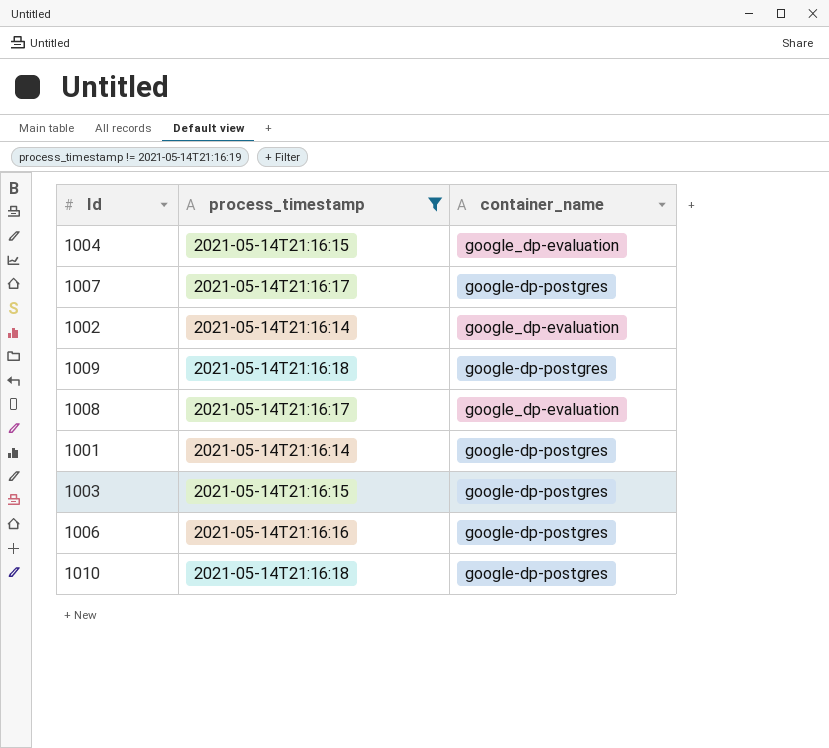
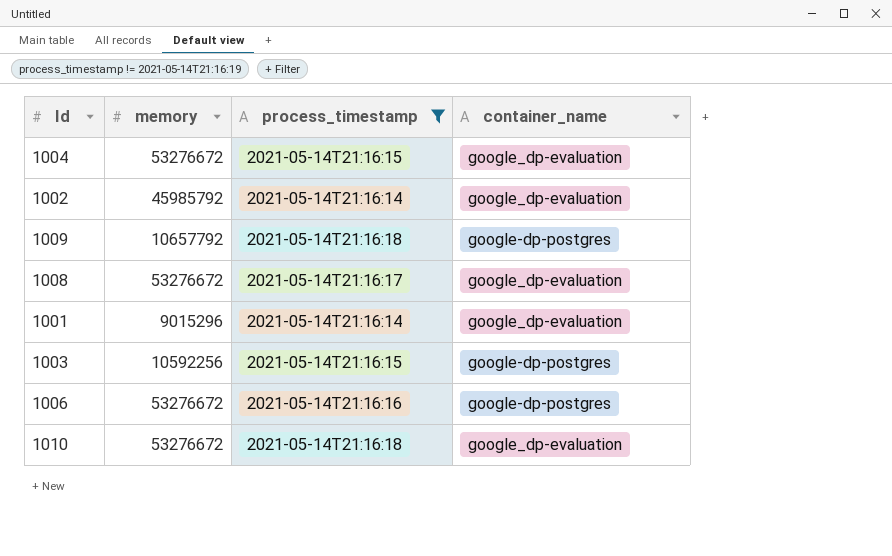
column memory | position: none -> 2
row 1007: 2021-05-14T21:16:17 | google-dp-postgres -> none
1001 | container_name: google-dp-postgres -> google_dp-evaluation
1010 | container_name: google-dp-postgres -> google_dp-evaluation

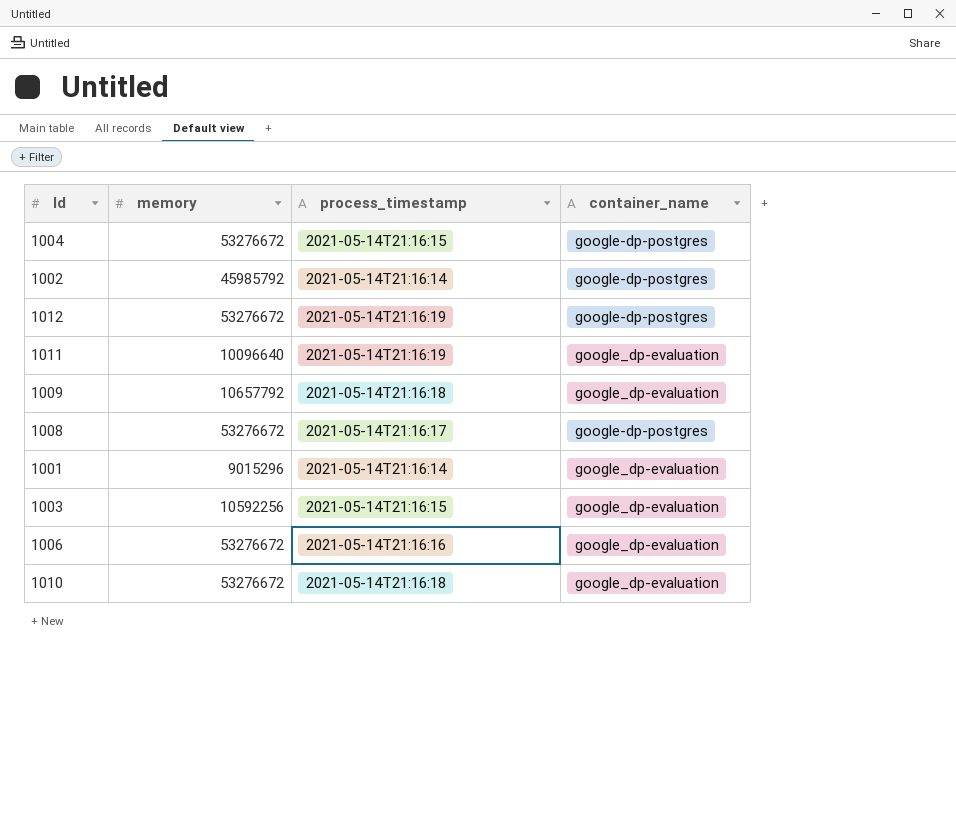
filter: process_timestamp != 2021-05-14T21:16:19 -> none
1004 | container_name: google_dp-evaluation -> google-dp-postgres
1002 | container_name: google_dp-evaluation -> google-dp-postgres
1009 | container_name: google-dp-postgres -> google_dp-evaluation
1008 | container_name: google_dp-evaluation -> google-dp-postgres
1003 | container_name: google-dp-postgres -> google_dp-evaluation
1006 | container_name: google-dp-postgres -> google_dp-evaluation

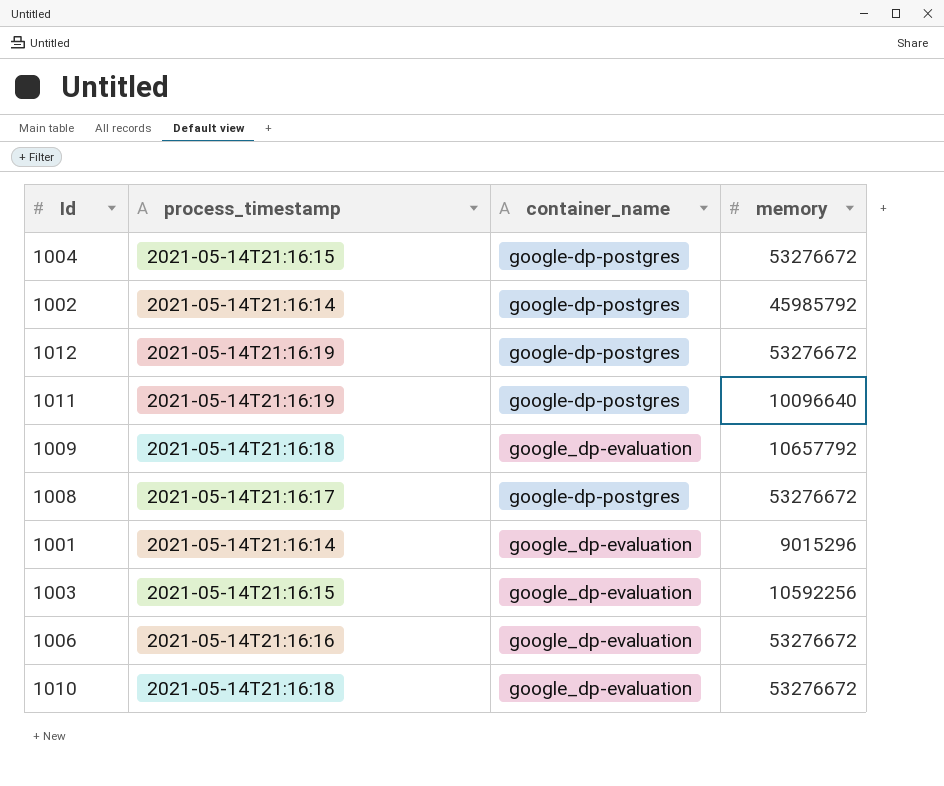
column memory | position: 2 -> 4
1011 | container_name: google_dp-evaluation -> google-dp-postgres

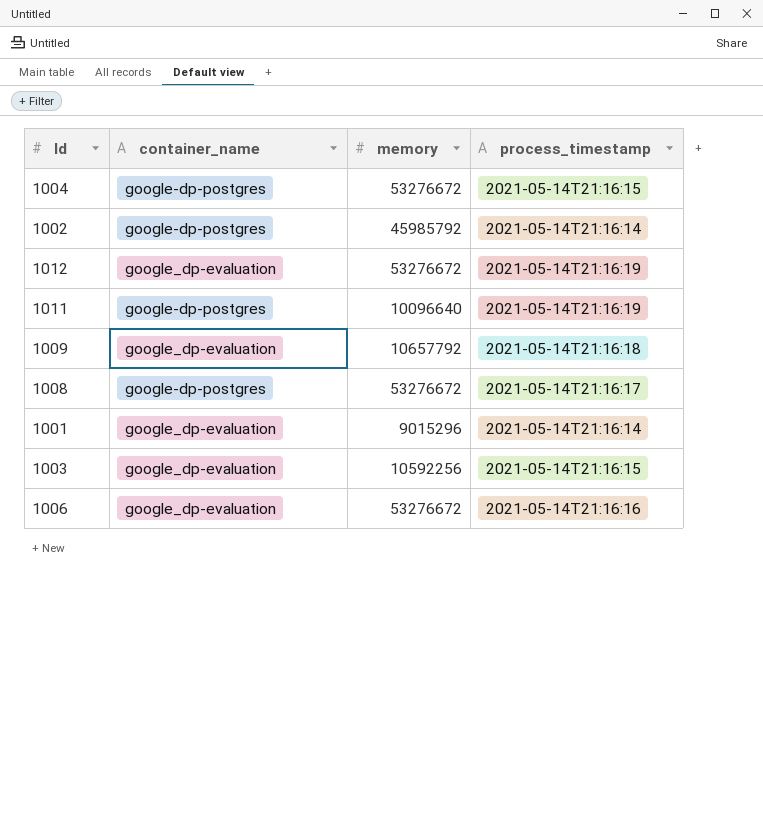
column process_timestamp | position: 2 -> 4
row 1010: 2021-05-14T21:16:18 | google_dp-evaluation | 53276672 -> none
1012 | container_name: google-dp-postgres -> google_dp-evaluation

